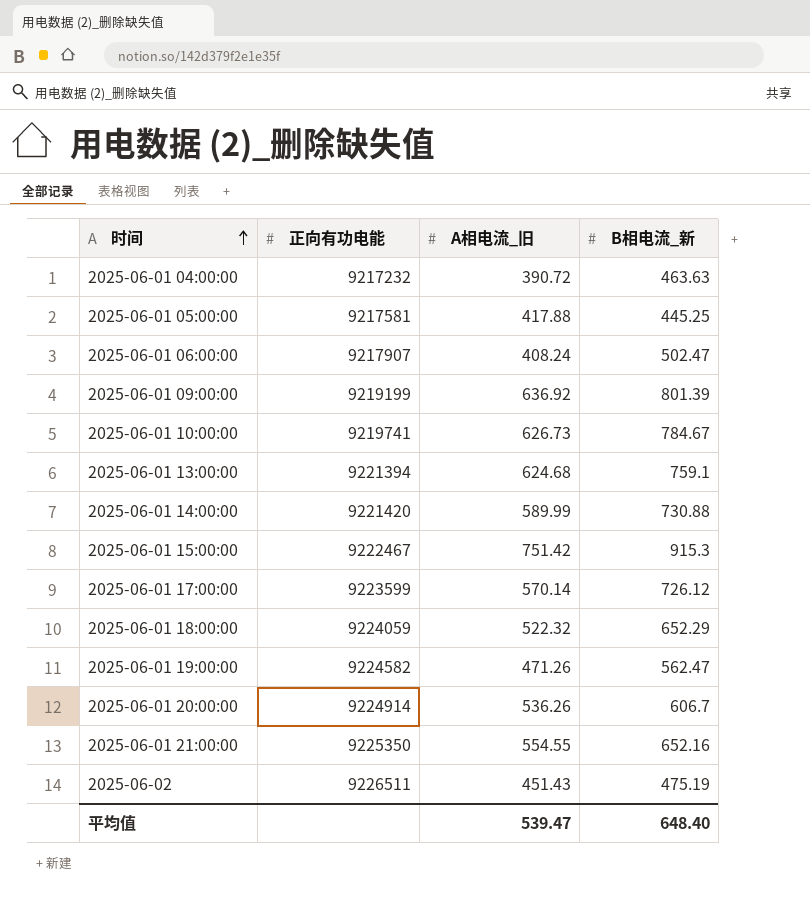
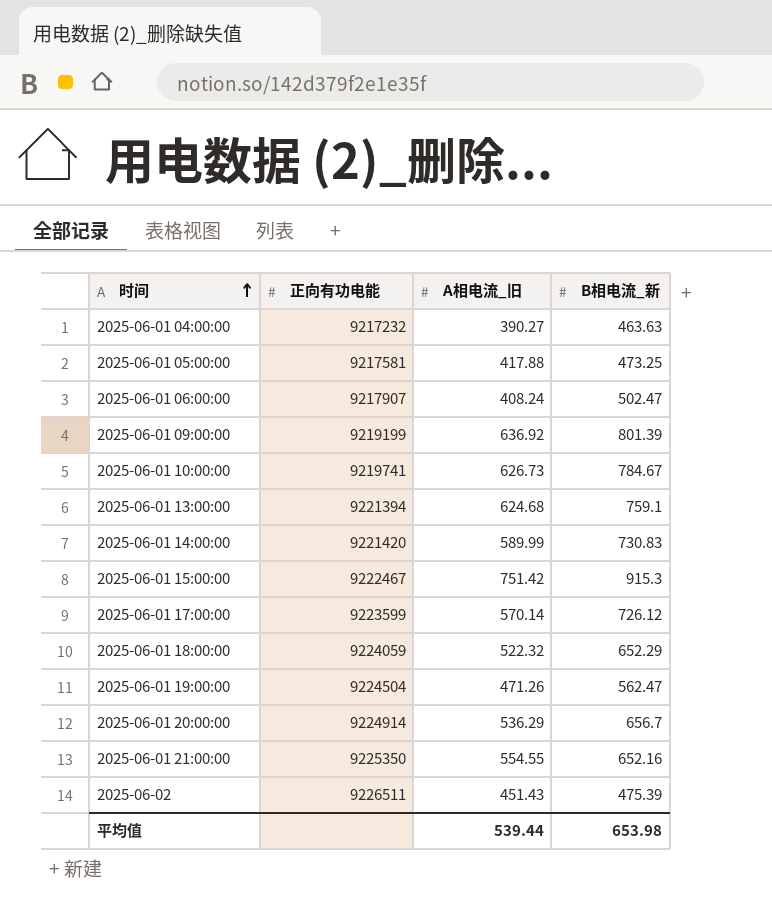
2025-06-01 04:00:00 | A相电流_旧: 390.72 -> 390.27
2025-06-01 05:00:00 | B相电流_新: 445.25 -> 473.25
2025-06-01 14:00:00 | B相电流_新: 730.88 -> 730.83
2025-06-01 19:00:00 | 正向有功电能: 9224582 -> 9224504
2025-06-01 20:00:00 | A相电流_旧: 536.26 -> 536.29
2025-06-01 20:00:00 | B相电流_新: 606.7 -> 656.7
2025-06-02 | B相电流_新: 475.19 -> 475.39
平均值 | A相电流_旧: 539.47 -> 539.44
平均值 | B相电流_新: 648.40 -> 653.98

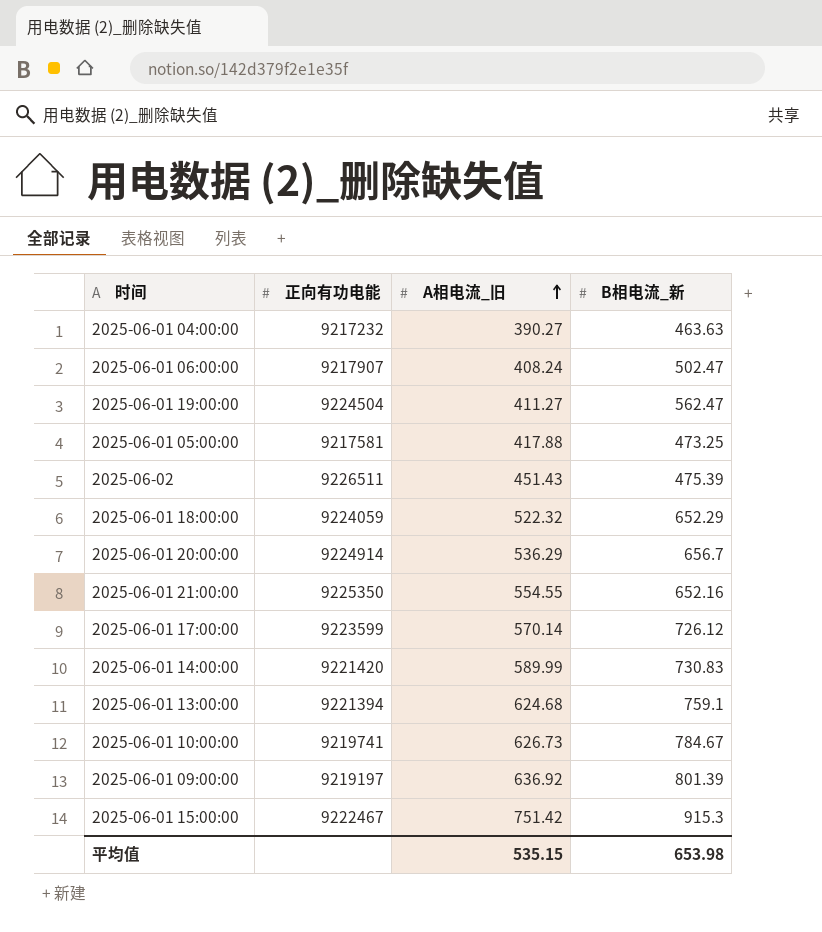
row order: 时间 ascending -> A相电流_旧 ascending
2025-06-01 19:00:00 | A相电流_旧: 471.26 -> 411.27
2025-06-01 09:00:00 | 正向有功电能: 9219199 -> 9219197
平均值 | A相电流_旧: 539.44 -> 535.15

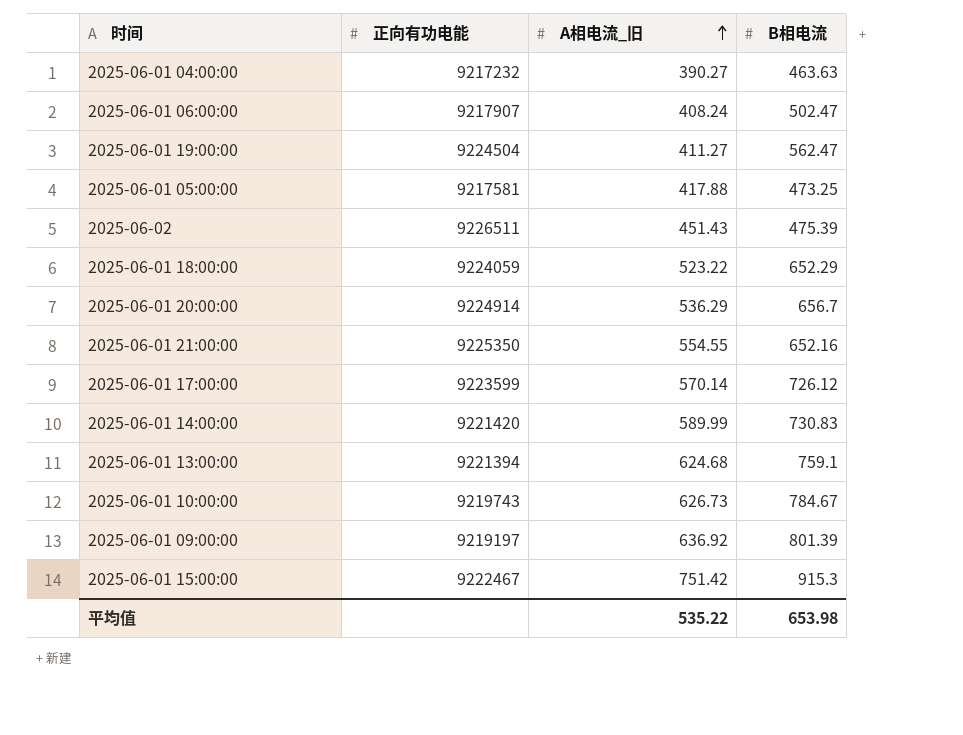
column name: B相电流_新 -> B相电流
2025-06-01 18:00:00 | A相电流_旧: 522.32 -> 523.22
2025-06-01 10:00:00 | 正向有功电能: 9219741 -> 9219743
平均值 | A相电流_旧: 535.15 -> 535.22

